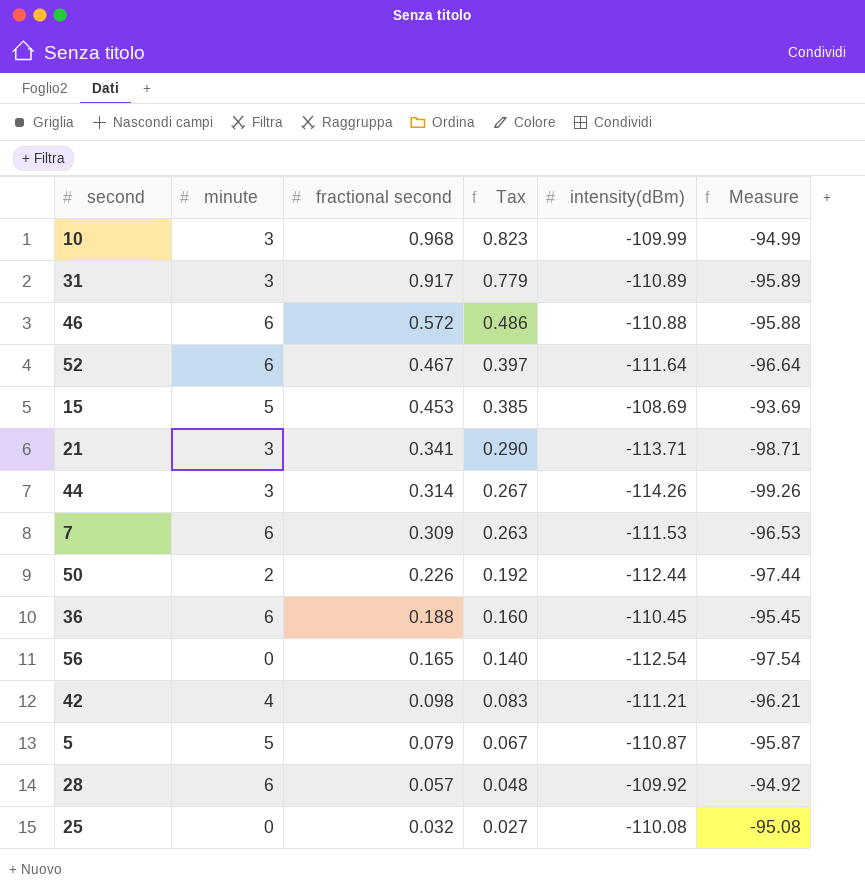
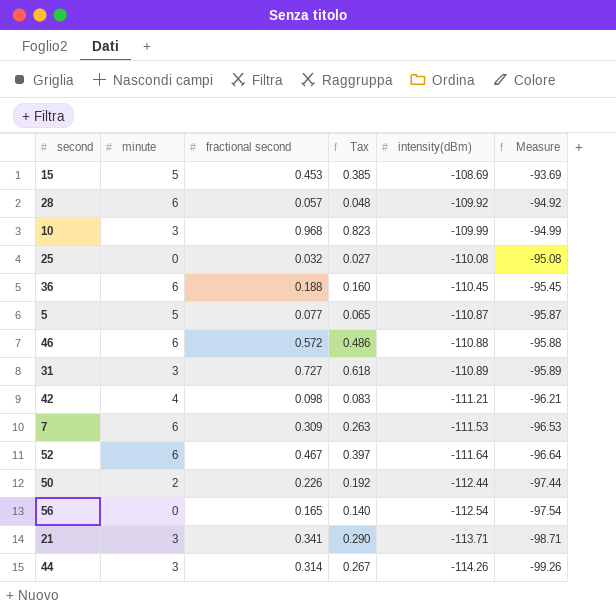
row order: fractional second descending -> intensity(dBm) descending
5 | fractional second: 0.079 -> 0.077
5 | Tax: 0.067 -> 0.065
31 | fractional second: 0.917 -> 0.727
31 | Tax: 0.779 -> 0.618

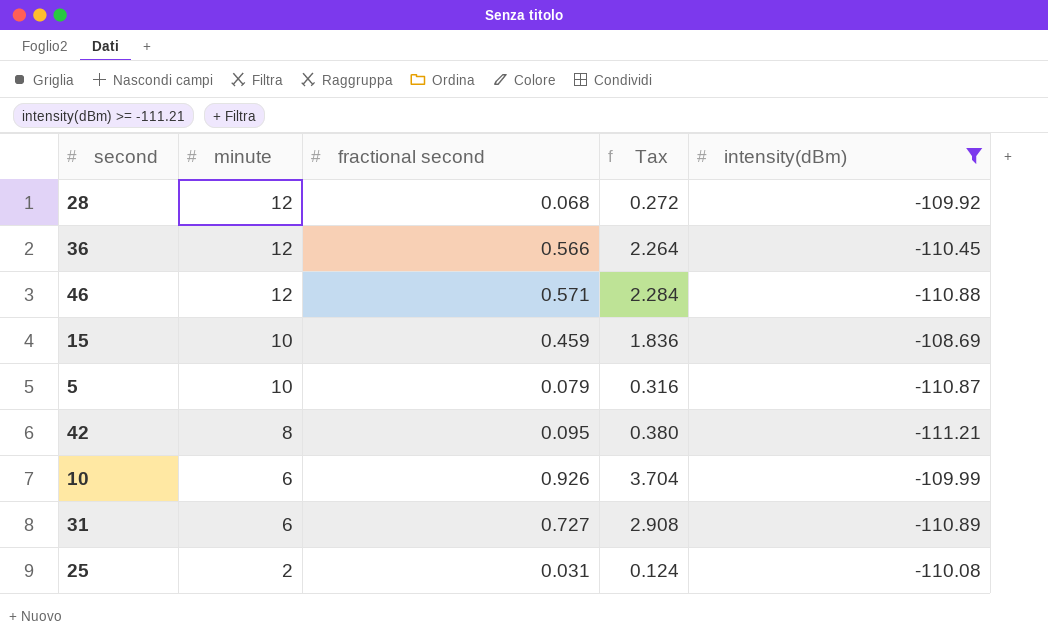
filter: none -> intensity(dBm) >= -111.21
row order: intensity(dBm) descending -> minute descending
column Measure | formula: [intensity(dBm)] + 15 -> none
column Tax | formula: [fractional second] * 0.85 -> [fractional second] * 4
28 | minute: 6 -> 12
28 | fractional second: 0.057 -> 0.068
36 | minute: 6 -> 12
36 | fractional second: 0.188 -> 0.566
46 | minute: 6 -> 12
46 | fractional second: 0.572 -> 0.571
15 | minute: 5 -> 10
15 | fractional second: 0.453 -> 0.459
5 | minute: 5 -> 10
5 | fractional second: 0.077 -> 0.079
42 | minute: 4 -> 8
42 | fractional second: 0.098 -> 0.095
10 | minute: 3 -> 6
10 | fractional second: 0.968 -> 0.926
31 | minute: 3 -> 6
25 | minute: 0 -> 2
25 | fractional second: 0.032 -> 0.031

